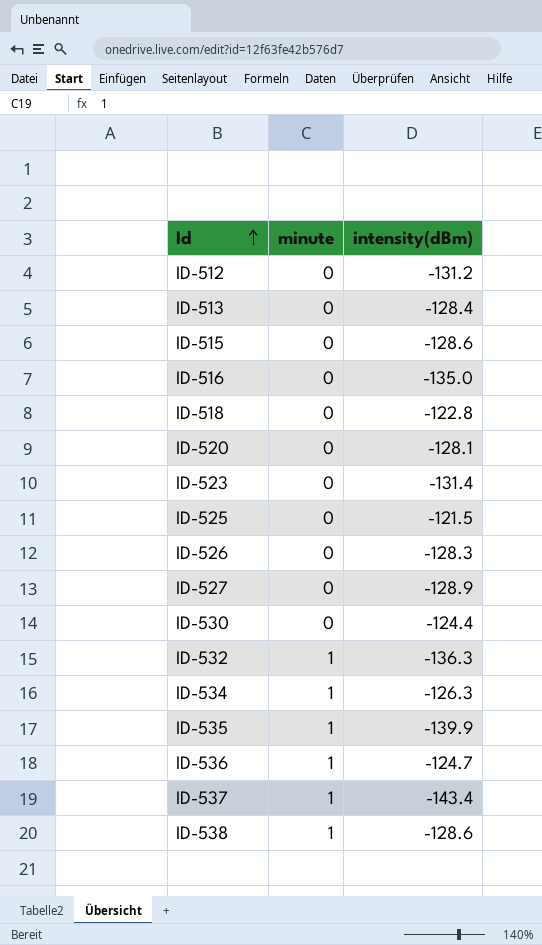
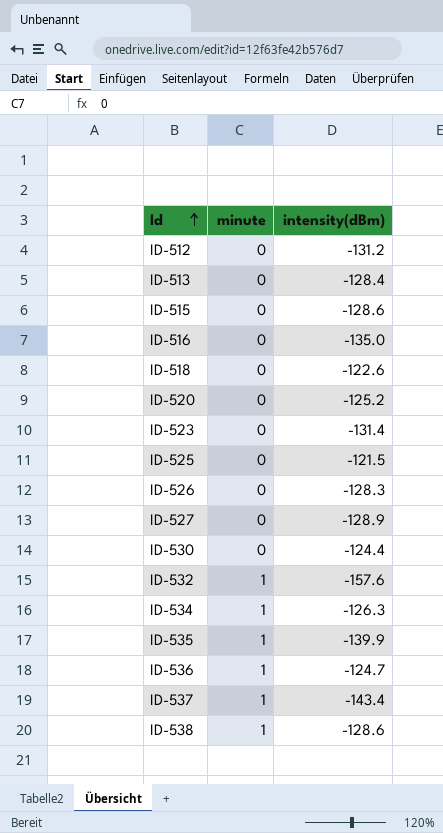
ID-518 | intensity(dBm): -122.8 -> -122.6
ID-520 | intensity(dBm): -128.1 -> -125.2
ID-532 | intensity(dBm): -136.3 -> -157.6

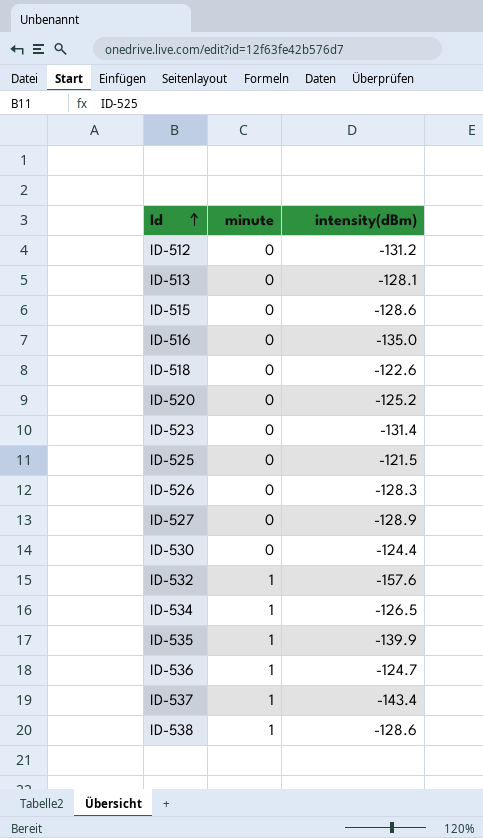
ID-513 | intensity(dBm): -128.4 -> -128.1
ID-534 | intensity(dBm): -126.3 -> -126.5

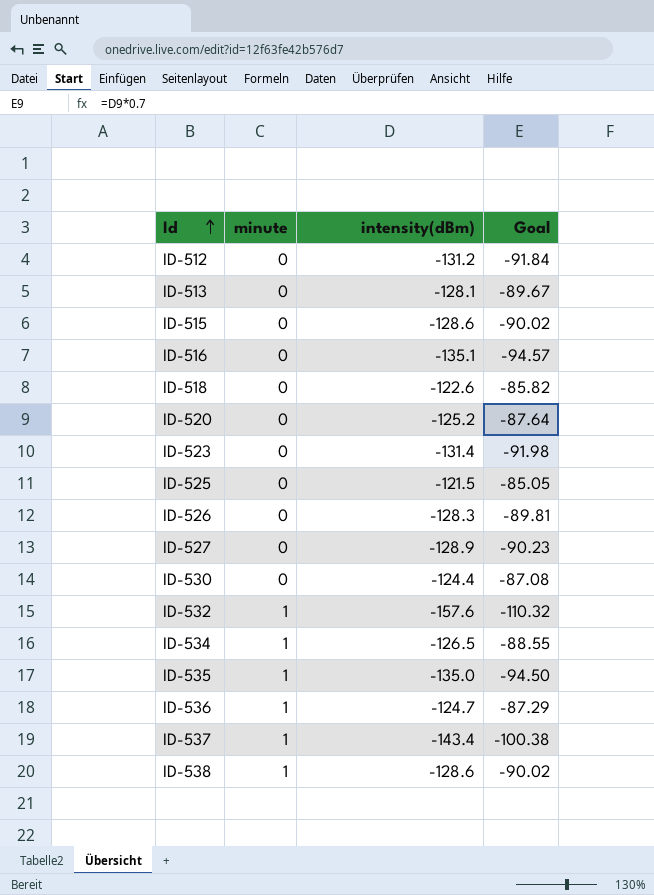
column Goal | formula: none -> [intensity(dBm)] * 0.7
ID-516 | intensity(dBm): -135.0 -> -135.1
ID-535 | intensity(dBm): -139.9 -> -135.0

